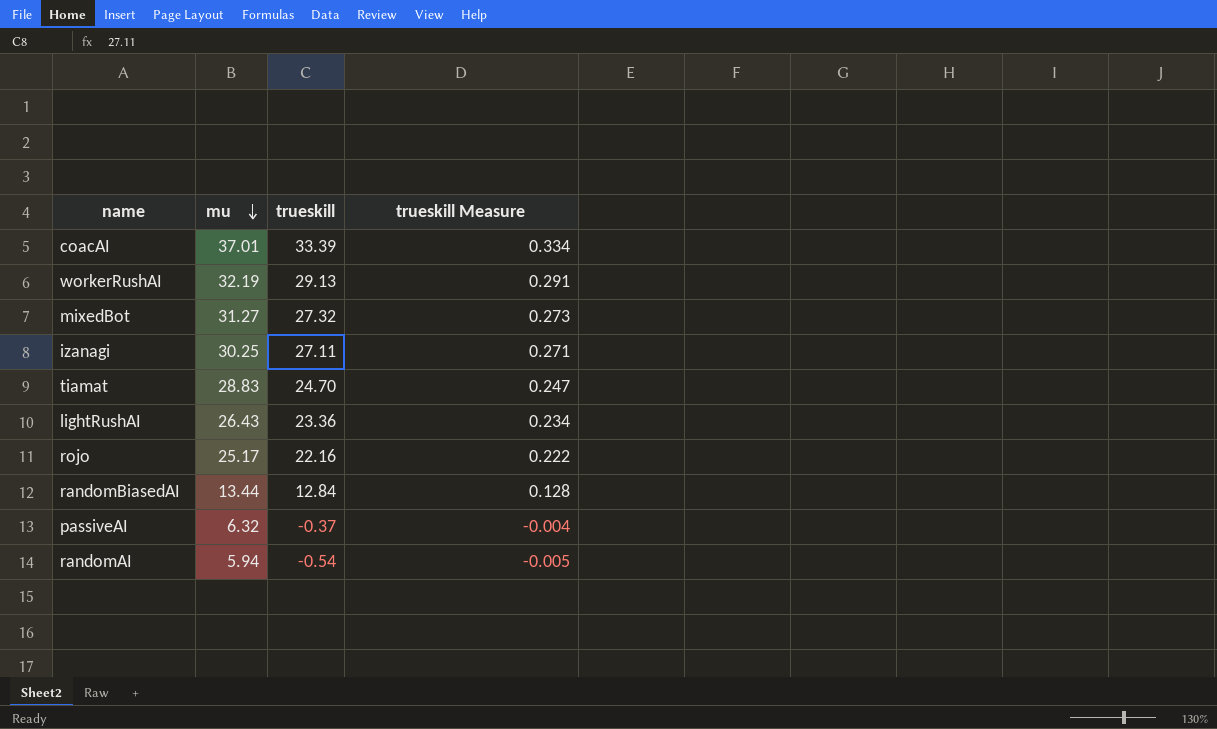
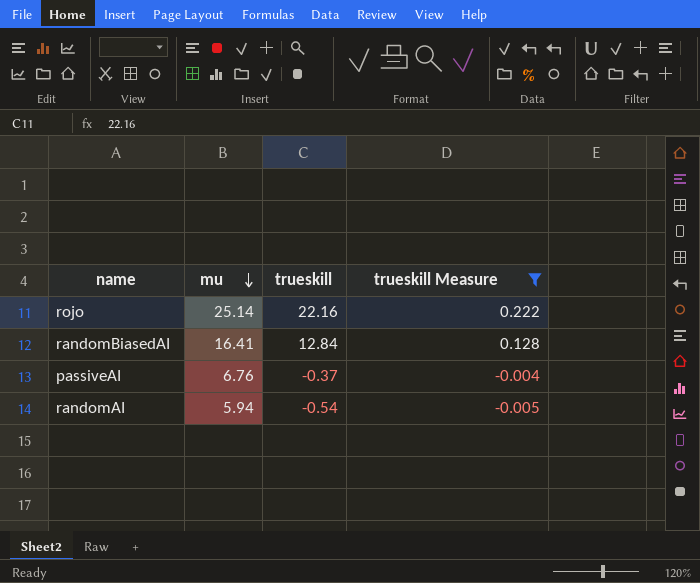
filter: none -> trueskill Measure <= 0.222
rojo | mu: 25.17 -> 25.14
randomBiasedAI | mu: 13.44 -> 16.41
passiveAI | mu: 6.32 -> 6.76

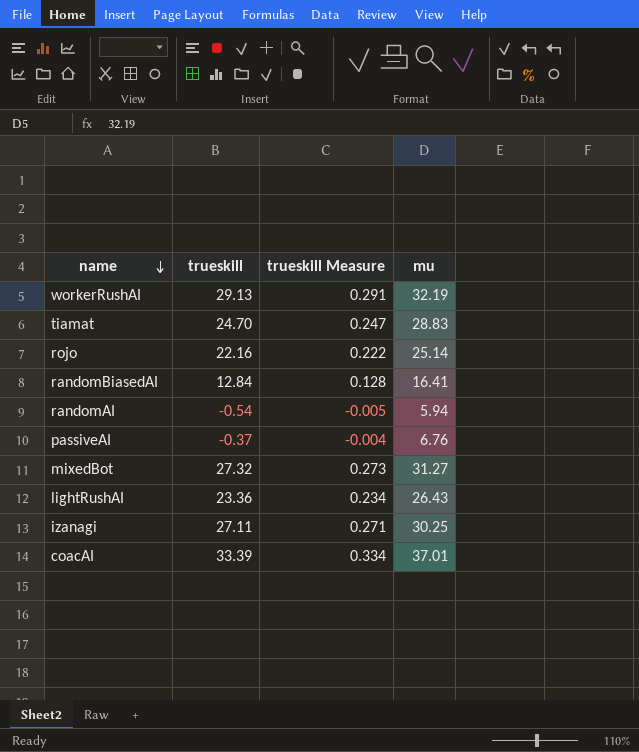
filter: trueskill Measure <= 0.222 -> none
row order: mu descending -> name descending
column mu | position: 2 -> 4

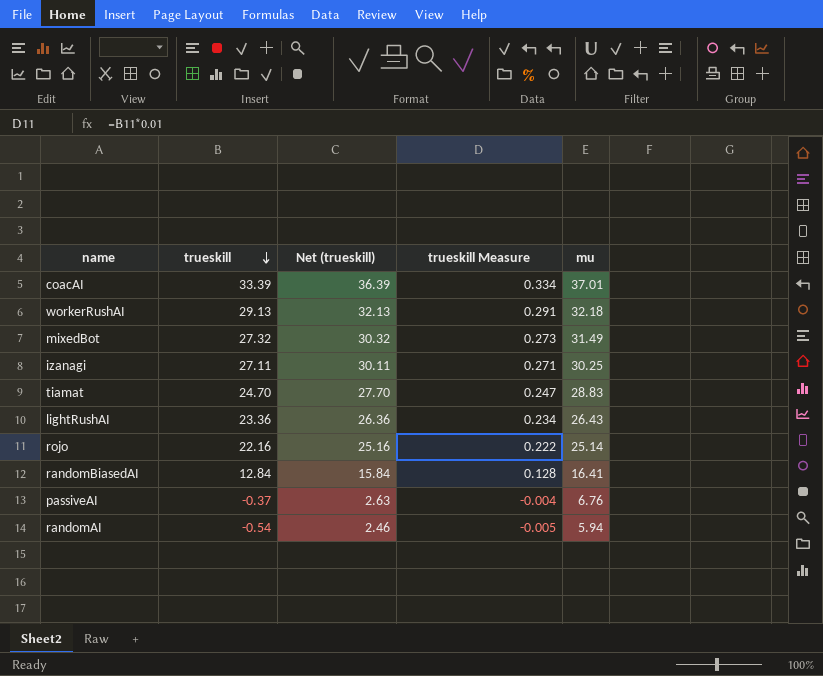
row order: name descending -> trueskill descending
column Net (trueskill) | formula: none -> [trueskill] + 3
workerRushAI | mu: 32.19 -> 32.18
mixedBot | mu: 31.27 -> 31.49

